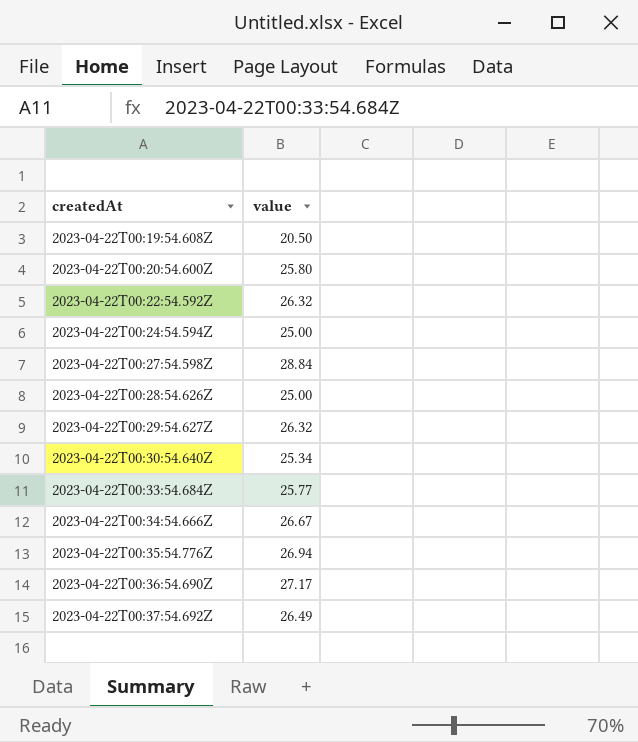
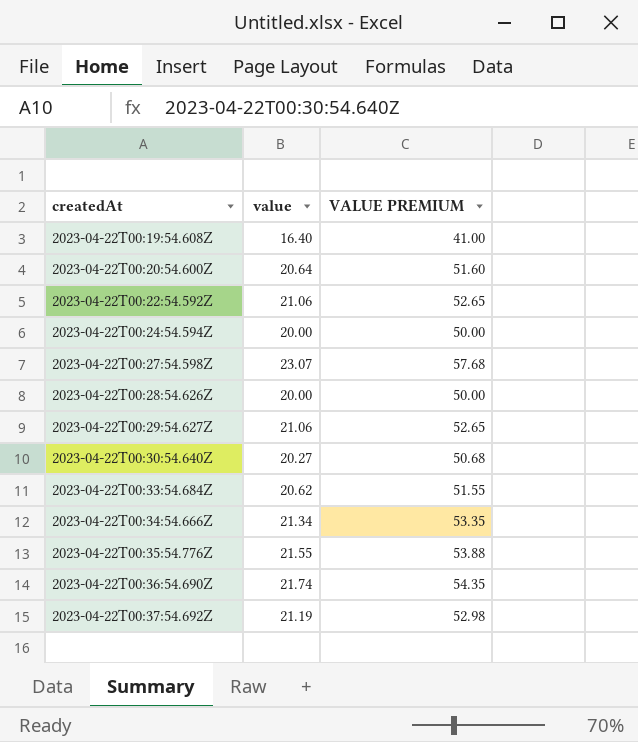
column VALUE PREMIUM | formula: none -> [value] * 2.5
2023-04-22T00:19:54.608Z | value: 20.50 -> 16.40
2023-04-22T00:20:54.600Z | value: 25.80 -> 20.64
2023-04-22T00:22:54.592Z | value: 26.32 -> 21.06
2023-04-22T00:24:54.594Z | value: 25.00 -> 20.00
2023-04-22T00:27:54.598Z | value: 28.84 -> 23.07
2023-04-22T00:28:54.626Z | value: 25.00 -> 20.00
2023-04-22T00:29:54.627Z | value: 26.32 -> 21.06
2023-04-22T00:30:54.640Z | value: 25.34 -> 20.27
2023-04-22T00:33:54.684Z | value: 25.77 -> 20.62
2023-04-22T00:34:54.666Z | value: 26.67 -> 21.34
2023-04-22T00:35:54.776Z | value: 26.94 -> 21.55
2023-04-22T00:36:54.690Z | value: 27.17 -> 21.74
2023-04-22T00:37:54.692Z | value: 26.49 -> 21.19

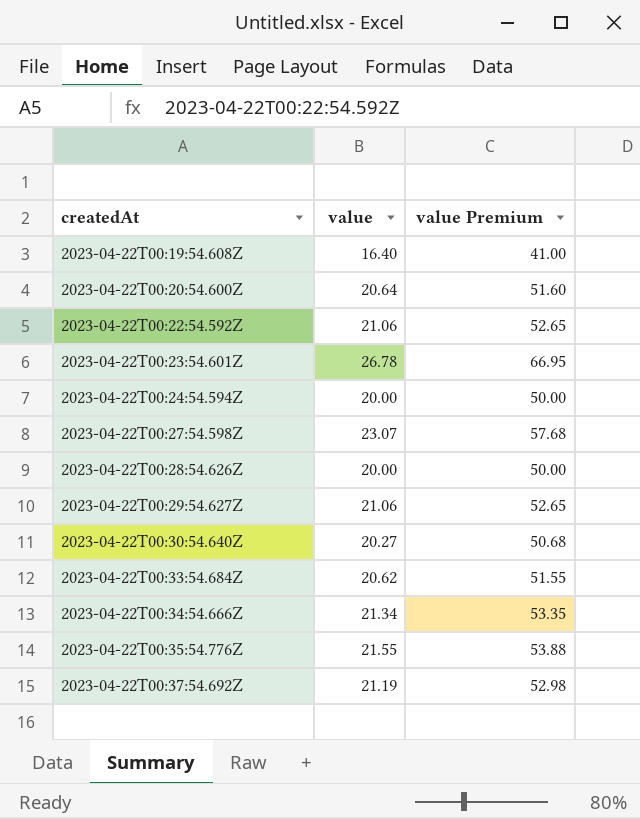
column name: VALUE PREMIUM -> value Premium
row 2023-04-22T00:36:54.690Z: 21.74 | 54.35 -> none
row 2023-04-22T00:23:54.601Z: none -> 26.78 | 66.95

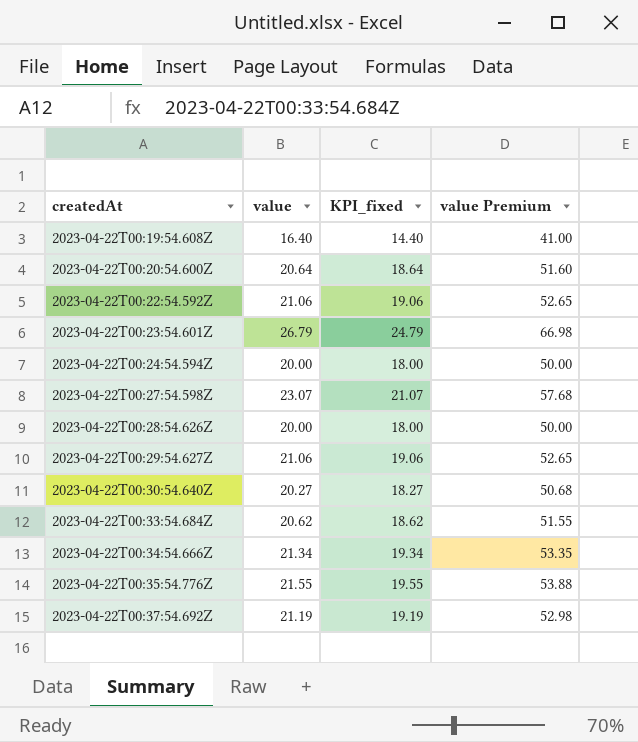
column KPI_fixed | formula: none -> [value] - 2
2023-04-22T00:23:54.601Z | value: 26.78 -> 26.79
2023-04-22T00:23:54.601Z | value Premium: 66.95 -> 66.98

